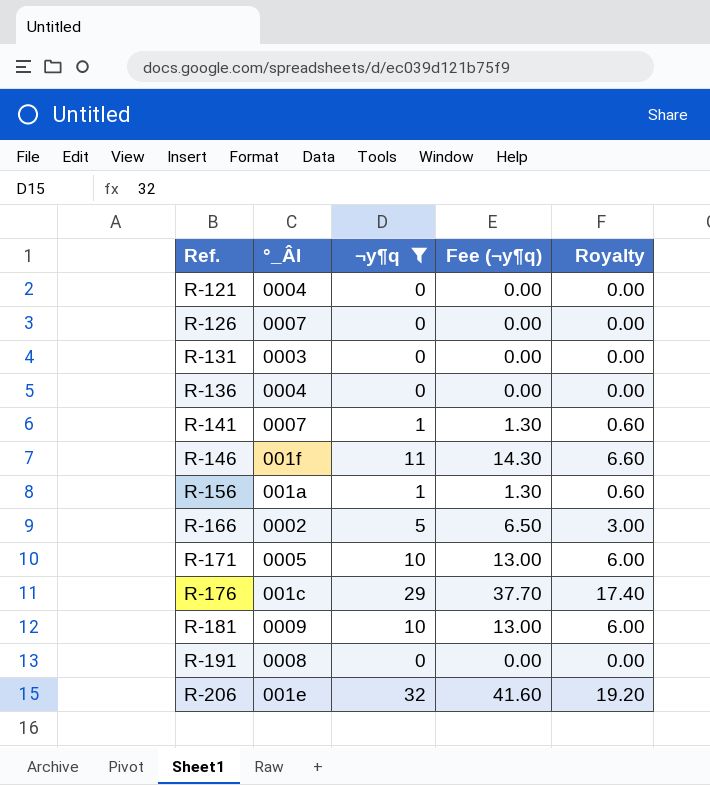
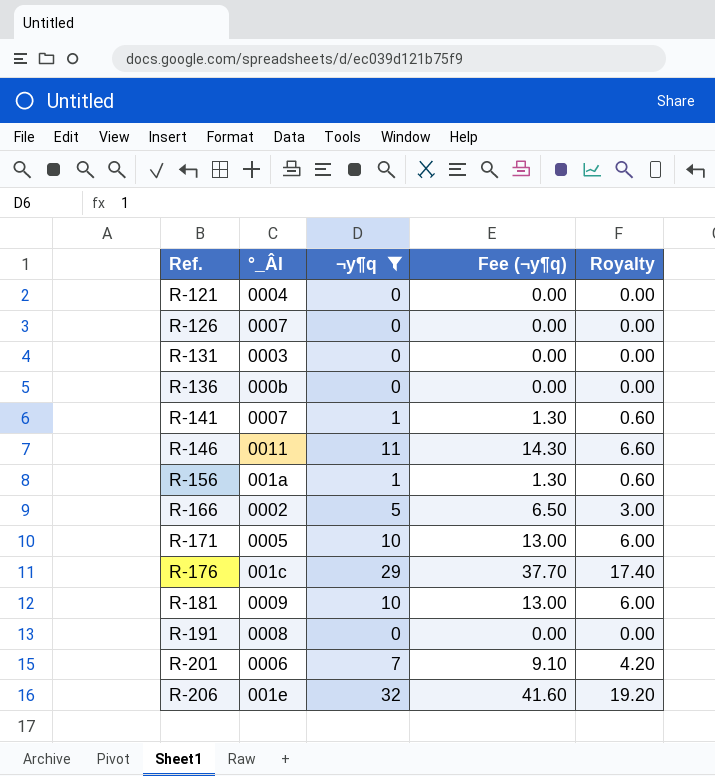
R-136 | °_ÂI: 0004 -> 000b
R-146 | °_ÂI: 001f -> 0011
row R-201: none -> 0006 | 7 | 9.10 | 4.20

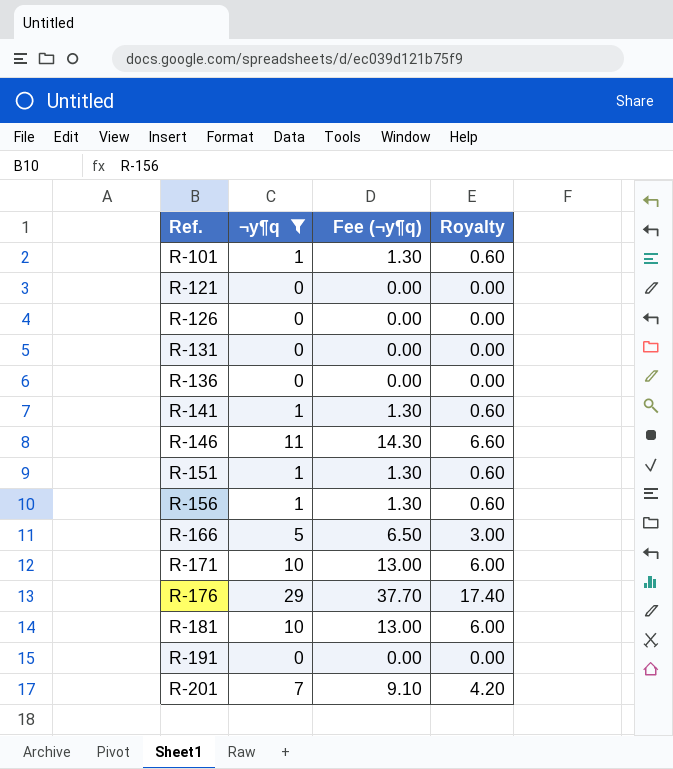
column °_ÂI | position: 2 -> none
row R-206: 001e | 32 | 41.60 | 19.20 -> none
row R-101: none -> 1 | 1.30 | 0.60
row R-151: none -> 1 | 1.30 | 0.60

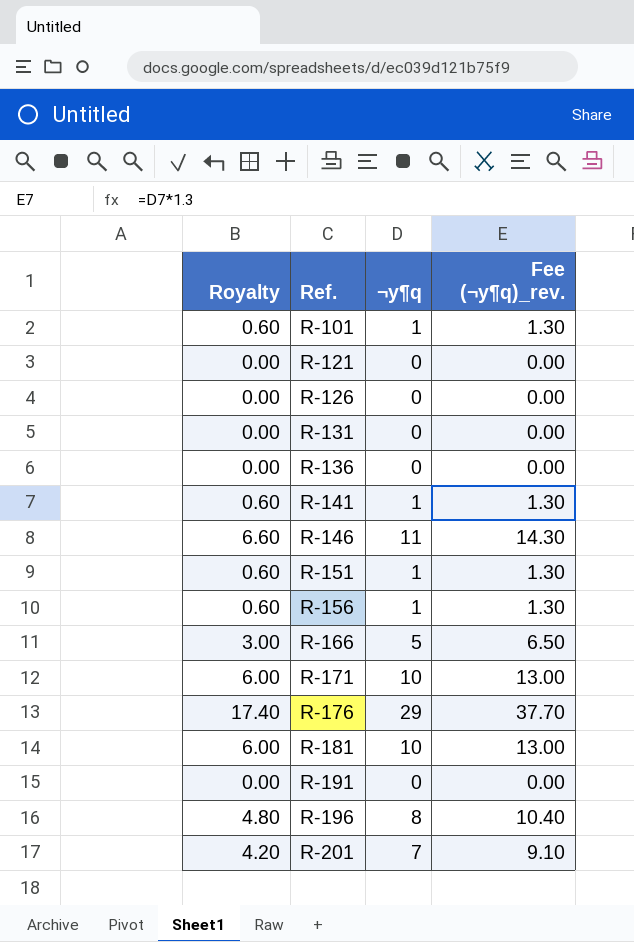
filter: ¬y¶q != 8 -> none
column Royalty | position: 4 -> 1
column name: Fee (¬y¶q) -> Fee (¬y¶q)_rev.

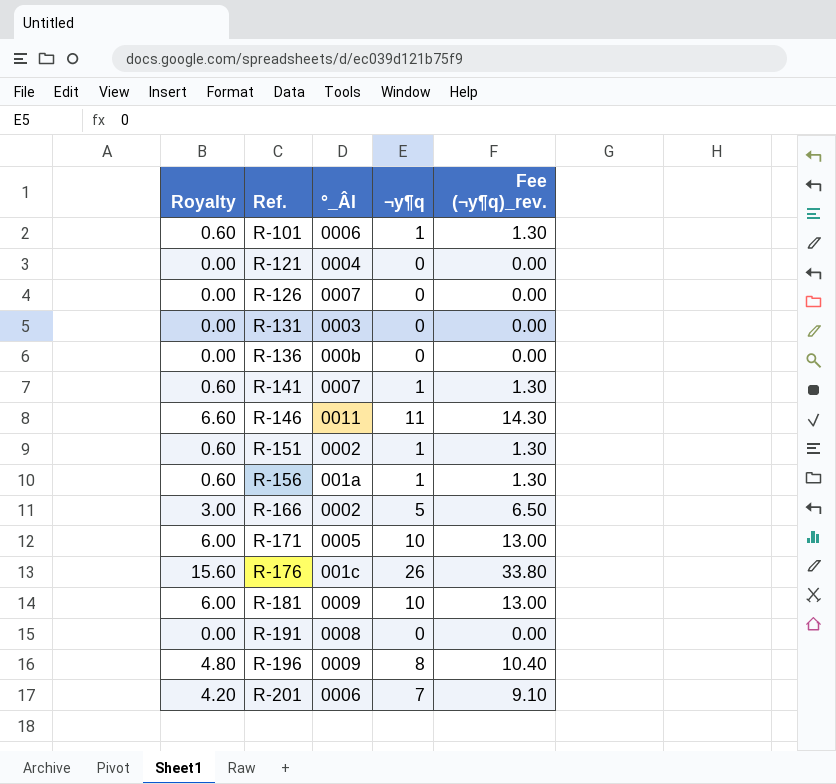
column °_ÂI | position: none -> 3
R-176 | Royalty: 17.40 -> 15.60
R-176 | ¬y¶q: 29 -> 26
R-176 | Fee (¬y¶q)_rev.: 37.70 -> 33.80

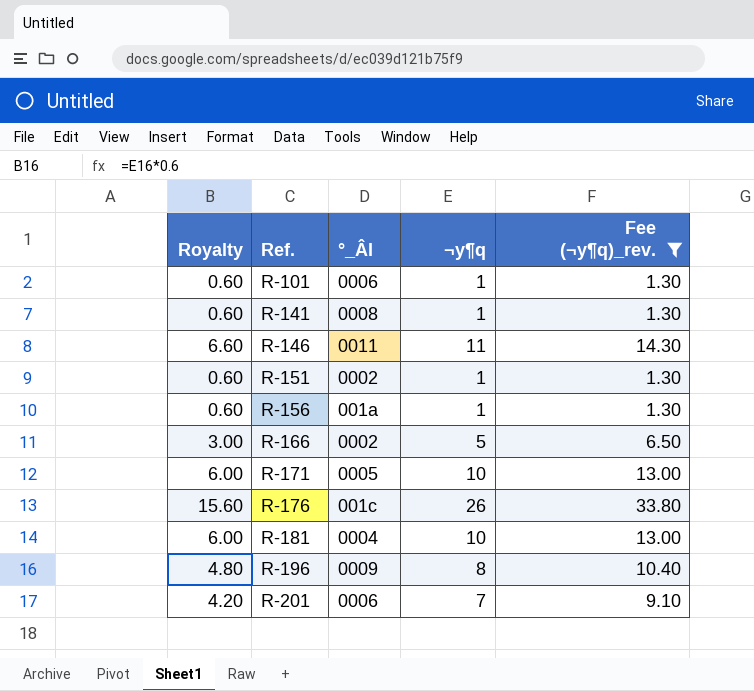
filter: none -> Fee (¬y¶q)_rev. != 0.00
R-141 | °_ÂI: 0007 -> 0008
R-181 | °_ÂI: 0009 -> 0004

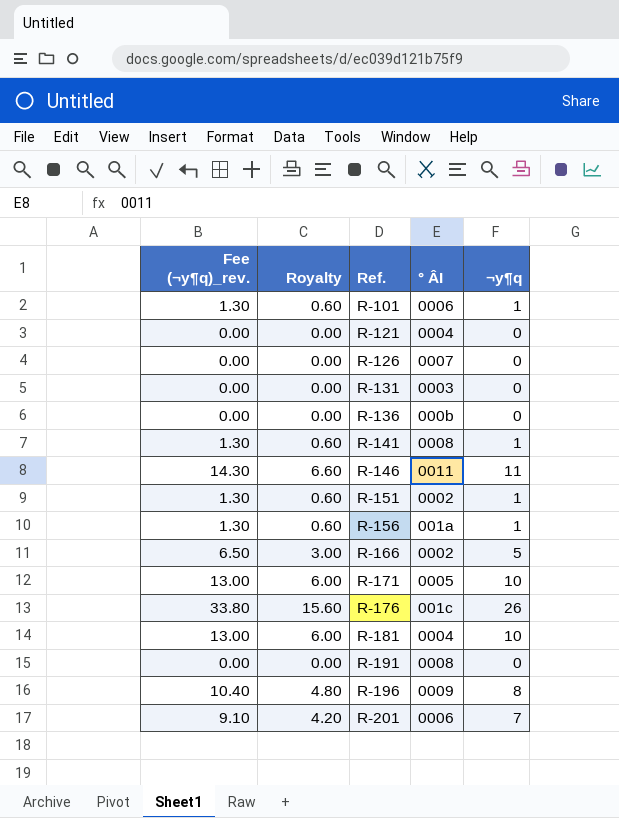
filter: Fee (¬y¶q)_rev. != 0.00 -> none
column Fee (¬y¶q)_rev. | position: 5 -> 1
column name: °_ÂI -> ° ÂI

